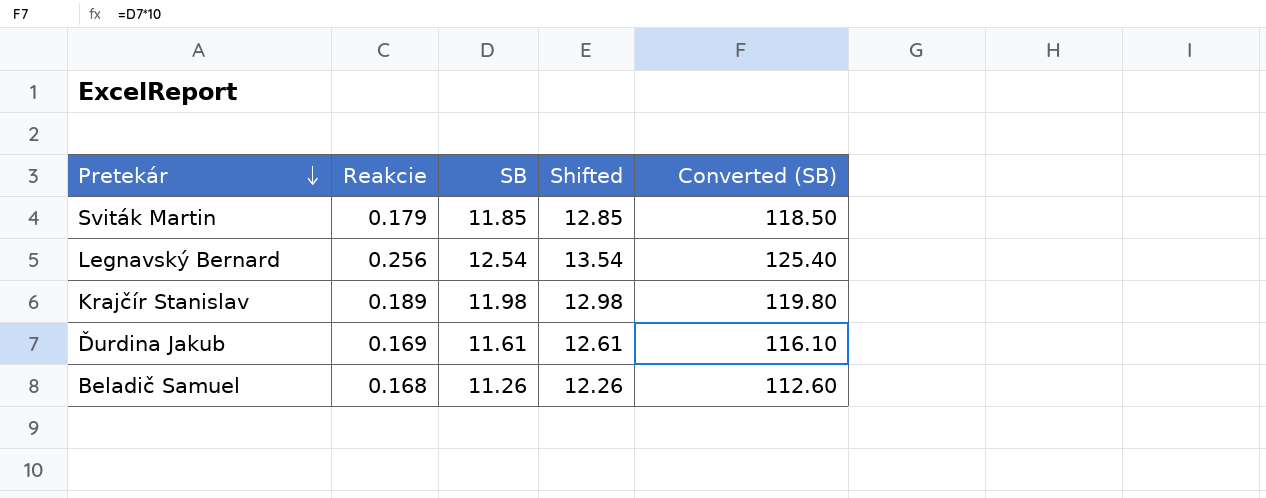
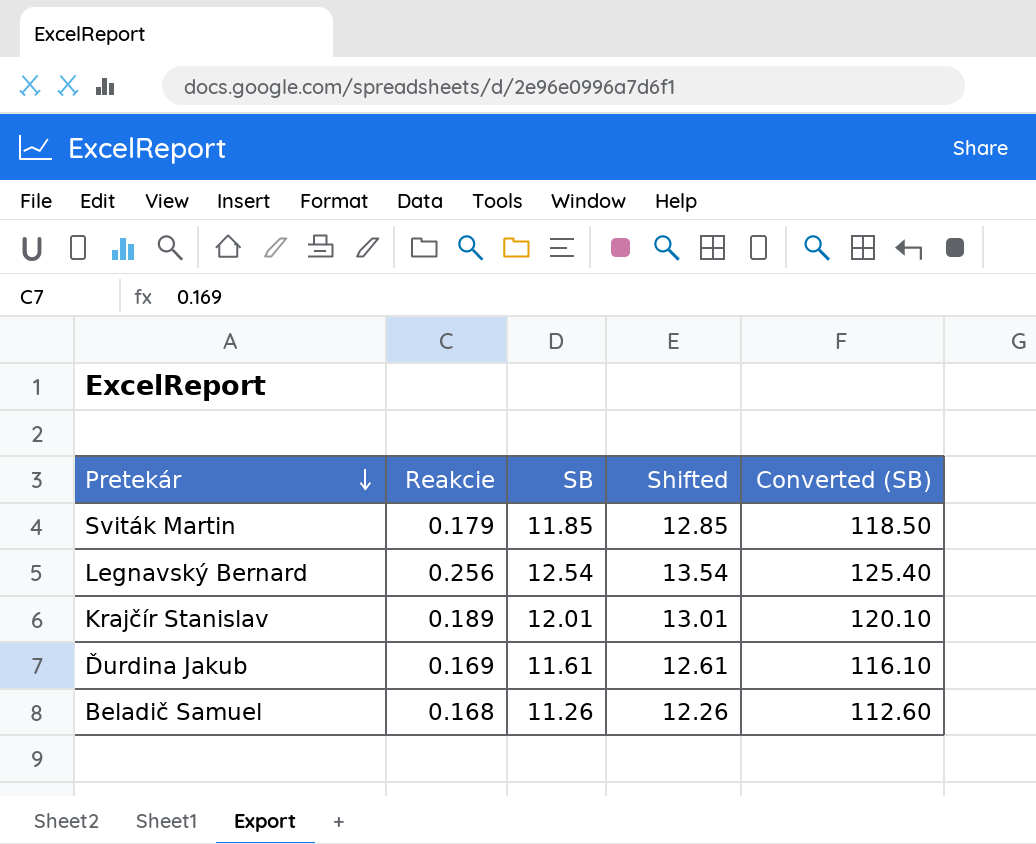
Krajčír Stanislav | SB: 11.98 -> 12.01
Krajčír Stanislav | Shifted: 12.98 -> 13.01
Krajčír Stanislav | Converted (SB): 119.80 -> 120.10

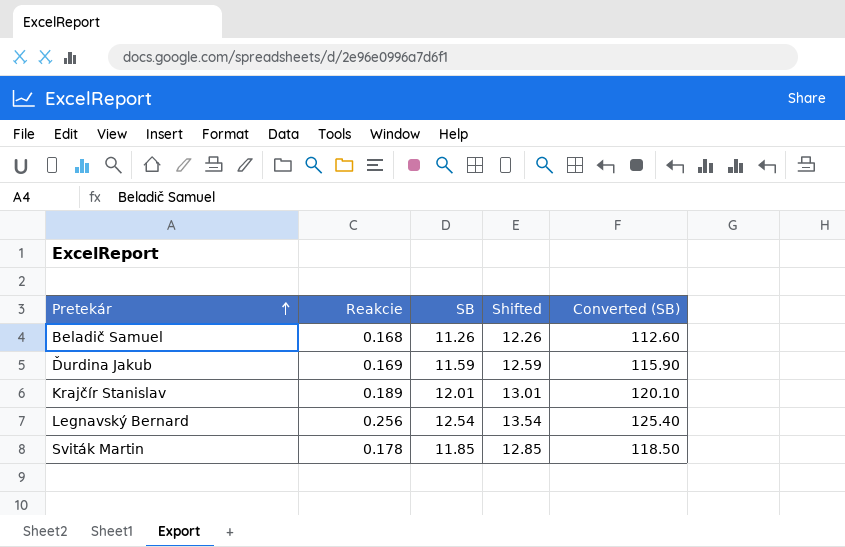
row order: Pretekár descending -> Pretekár ascending
Ďurdina Jakub | SB: 11.61 -> 11.59
Ďurdina Jakub | Shifted: 12.61 -> 12.59
Ďurdina Jakub | Converted (SB): 116.10 -> 115.90
Sviták Martin | Reakcie: 0.179 -> 0.178

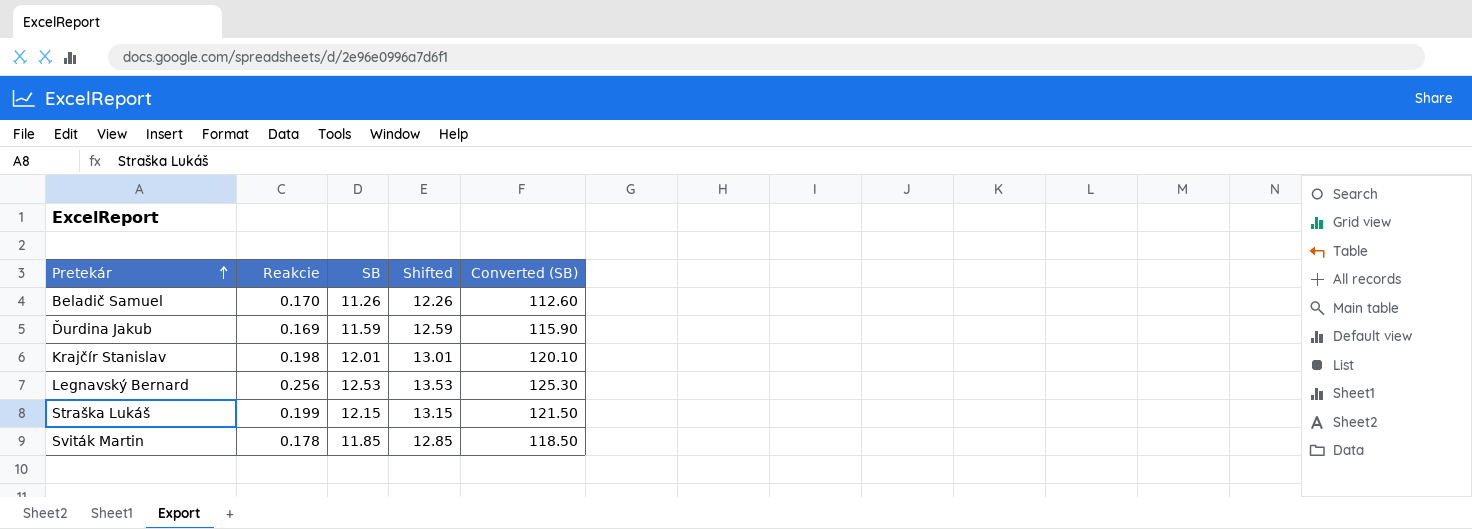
Beladič Samuel | Reakcie: 0.168 -> 0.170
Krajčír Stanislav | Reakcie: 0.189 -> 0.198
Legnavský Bernard | SB: 12.54 -> 12.53
Legnavský Bernard | Shifted: 13.54 -> 13.53
Legnavský Bernard | Converted (SB): 125.40 -> 125.30
row Straška Lukáš: none -> 0.199 | 12.15 | 13.15 | 121.50

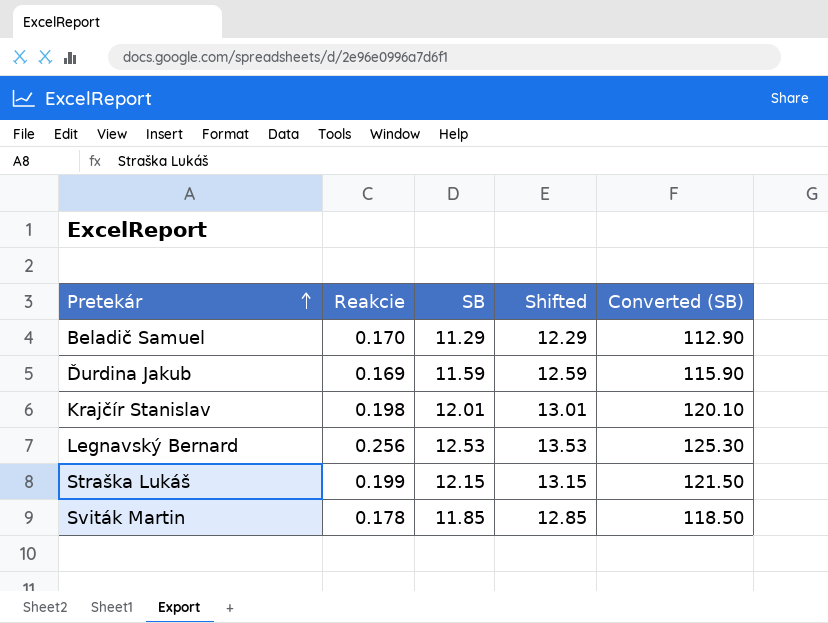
Beladič Samuel | SB: 11.26 -> 11.29
Beladič Samuel | Shifted: 12.26 -> 12.29
Beladič Samuel | Converted (SB): 112.60 -> 112.90

